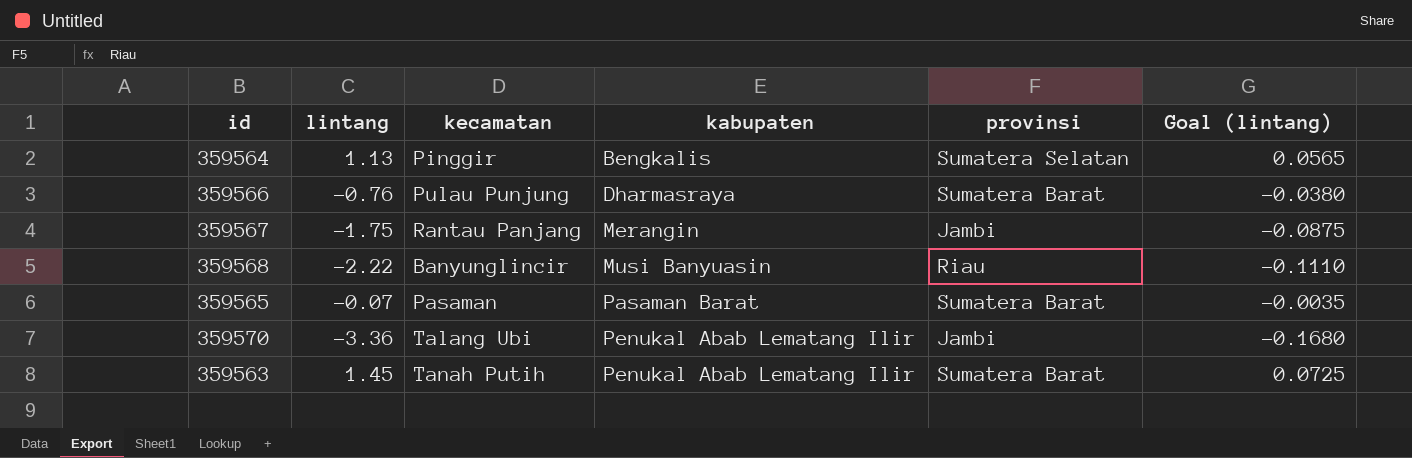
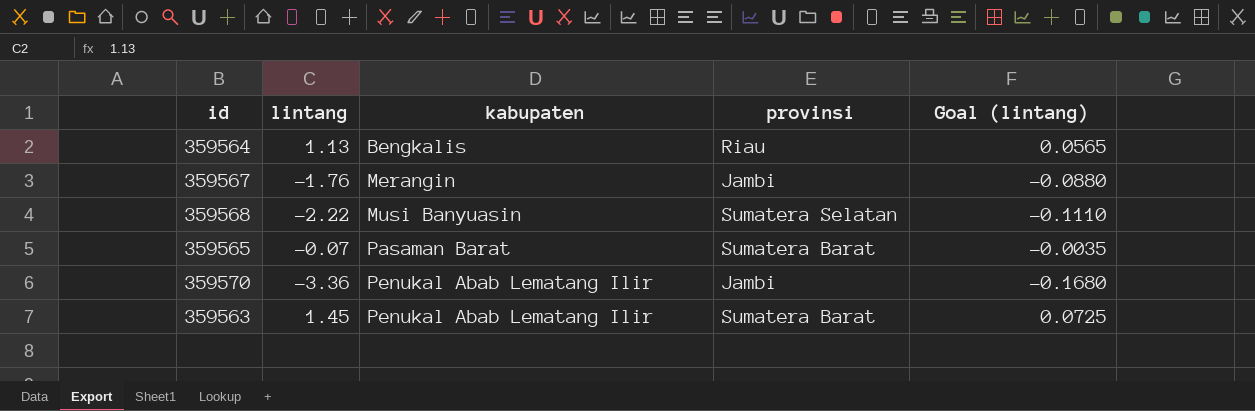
column kecamatan | position: 3 -> none
row 359566: -0.76 | Pulau Punjung | Dharmasraya | Sumatera Barat | -0.0380 -> none
359564 | provinsi: Sumatera Selatan -> Riau
359567 | lintang: -1.75 -> -1.76
359567 | Goal (lintang): -0.0875 -> -0.0880
359568 | provinsi: Riau -> Sumatera Selatan

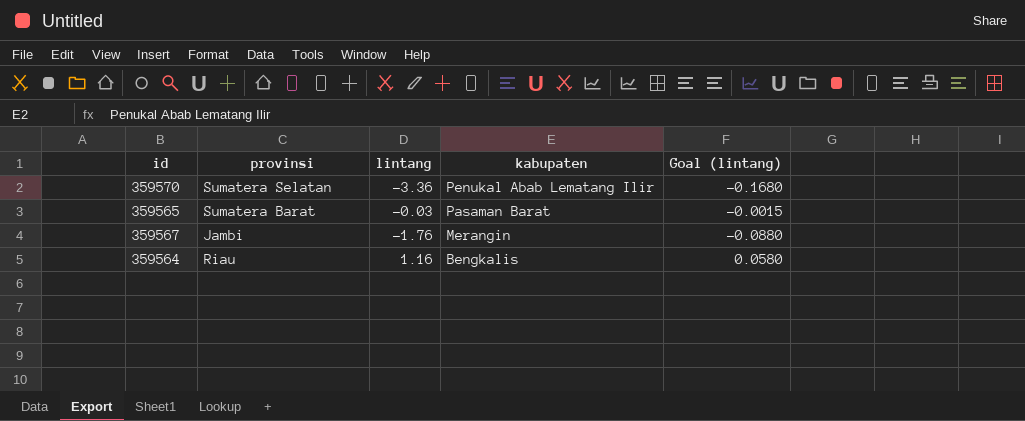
row order: kabupaten ascending -> kabupaten descending
column provinsi | position: 4 -> 2
row 359568: -2.22 | Musi Banyuasin | Sumatera Selatan | -0.1110 -> none
row 359563: 1.45 | Penukal Abab Lematang Ilir | Sumatera Barat | 0.0725 -> none
359570 | provinsi: Jambi -> Sumatera Selatan
359565 | lintang: -0.07 -> -0.03
359565 | Goal (lintang): -0.0035 -> -0.0015
359564 | lintang: 1.13 -> 1.16
359564 | Goal (lintang): 0.0565 -> 0.0580

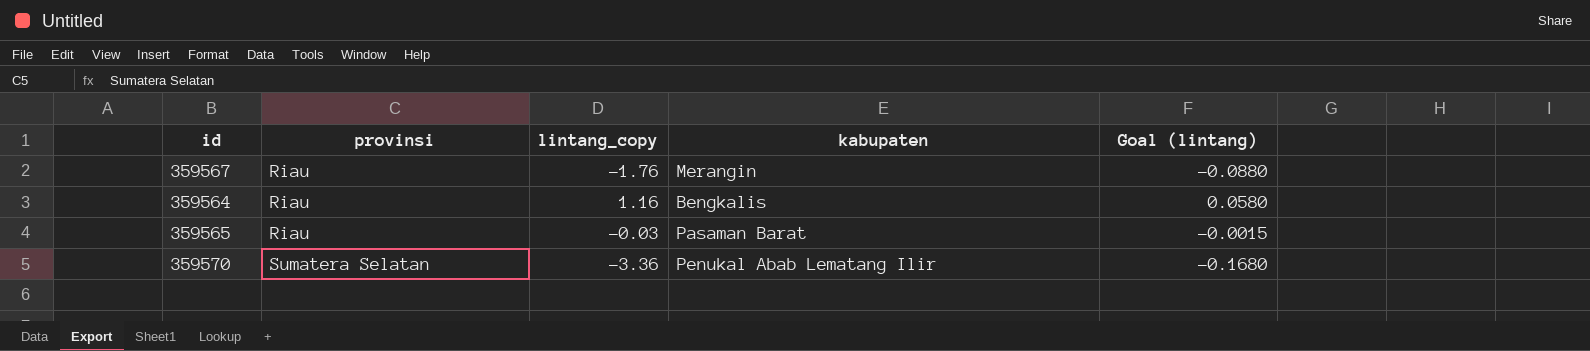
row order: kabupaten descending -> provinsi ascending
column name: lintang -> lintang_copy
359567 | provinsi: Jambi -> Riau
359565 | provinsi: Sumatera Barat -> Riau

